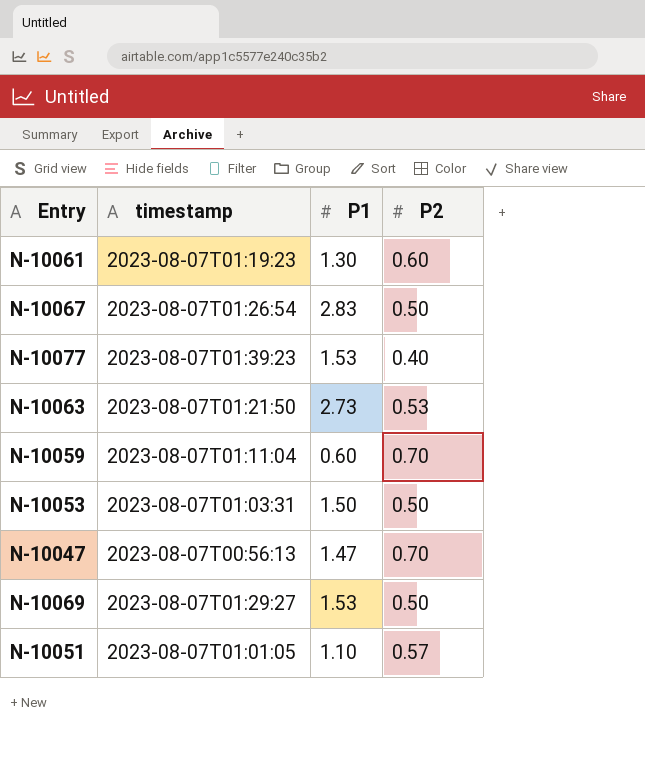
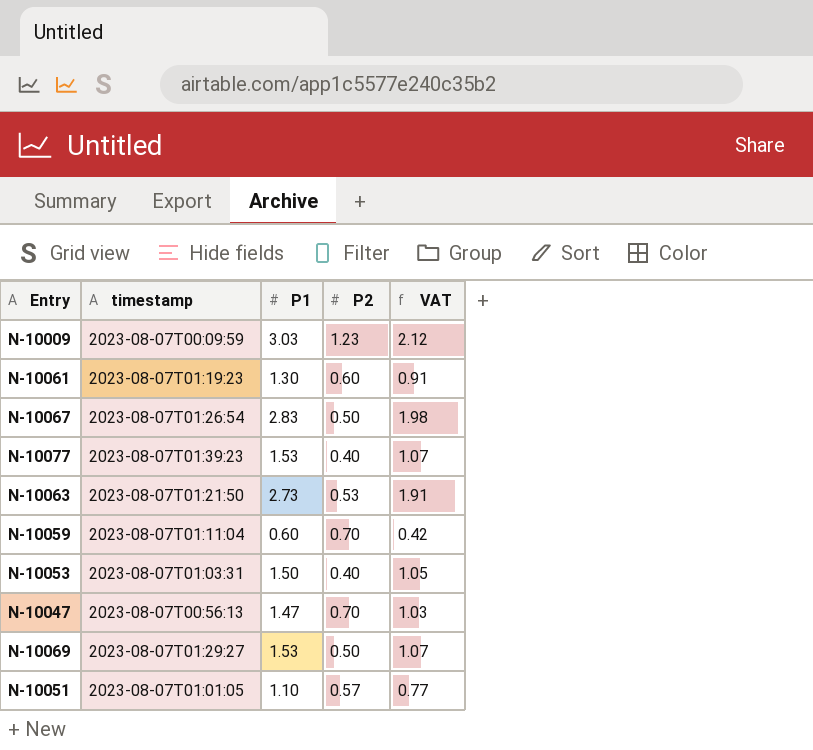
column VAT | formula: none -> [P1] * 0.7
row N-10009: none -> 2023-08-07T00:09:59 | 3.03 | 1.23 | 2.12
N-10053 | P2: 0.50 -> 0.40

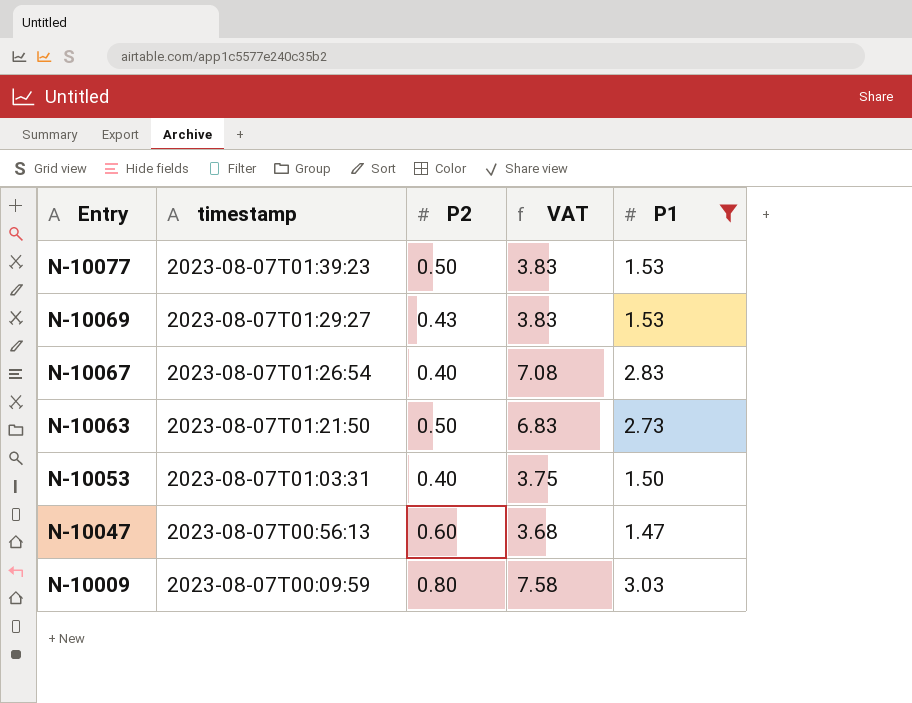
filter: none -> P1 >= 1.47
row order: none -> Entry descending
column VAT | formula: [P1] * 0.7 -> [P1] * 2.5
column P1 | position: 3 -> 5
N-10077 | P2: 0.40 -> 0.50
N-10069 | P2: 0.50 -> 0.43
N-10067 | P2: 0.50 -> 0.40
N-10063 | P2: 0.53 -> 0.50
N-10047 | P2: 0.70 -> 0.60
N-10009 | P2: 1.23 -> 0.80

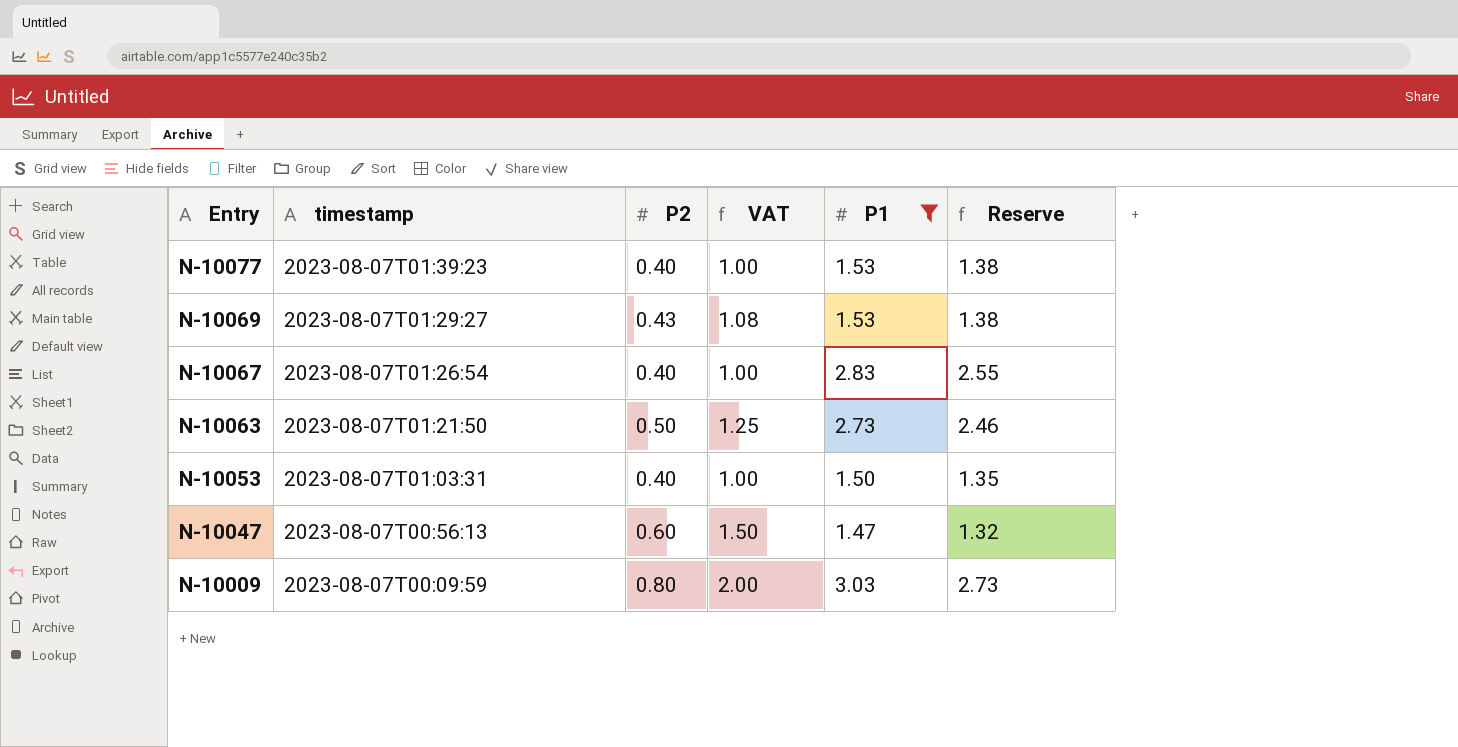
column VAT | formula: [P1] * 2.5 -> [P2] * 2.5
column Reserve | formula: none -> [P1] * 0.9
N-10077 | P2: 0.50 -> 0.40

